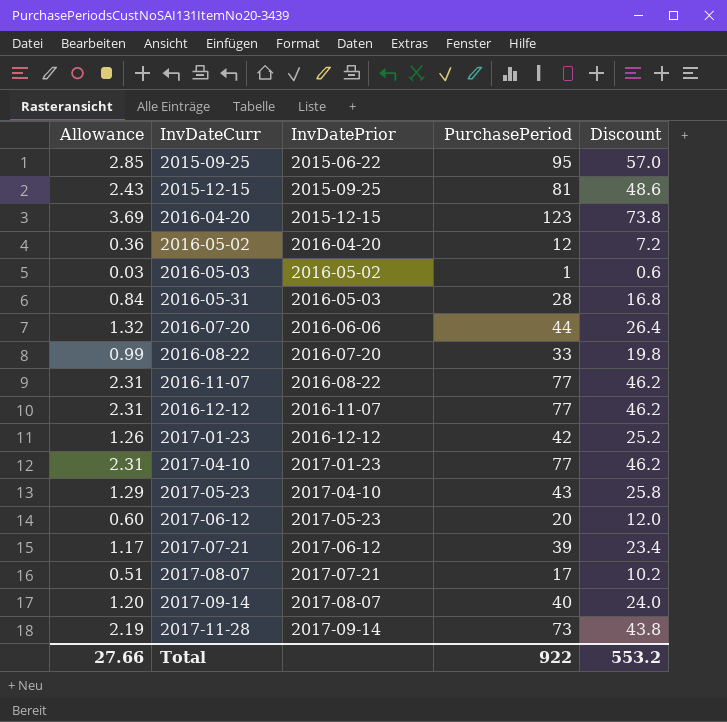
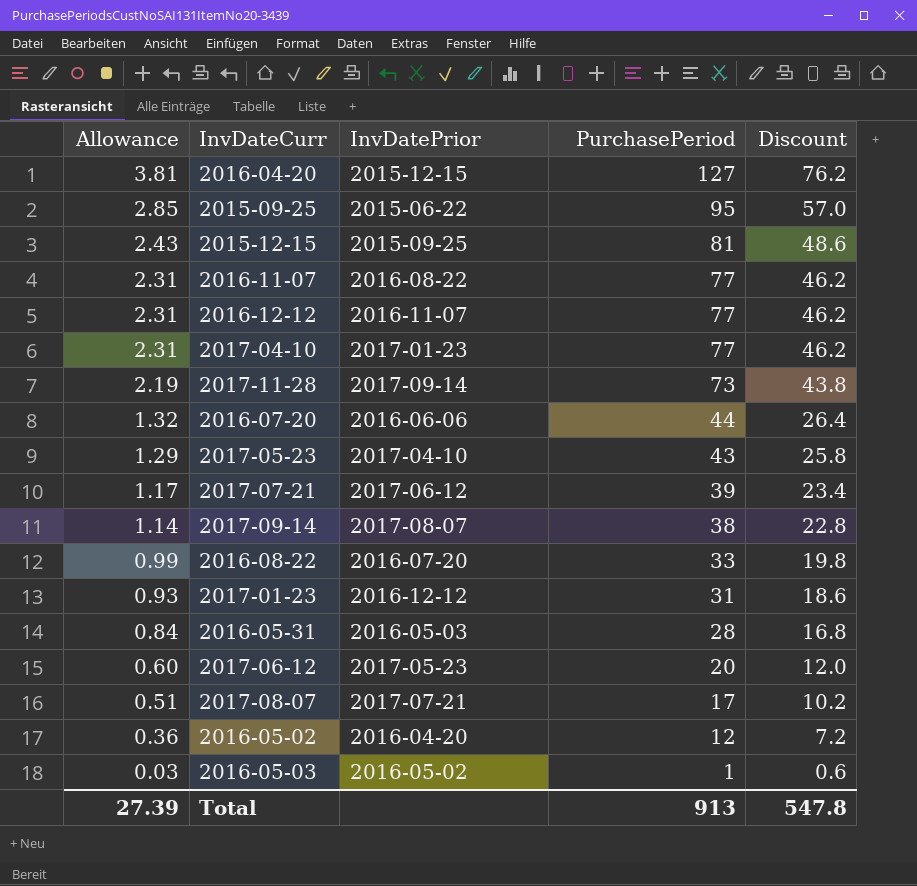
row order: InvDateCurr ascending -> Allowance descending
2016-04-20 | Allowance: 3.69 -> 3.81
2016-04-20 | PurchasePeriod: 123 -> 127
2016-04-20 | Discount: 73.8 -> 76.2
2017-09-14 | Allowance: 1.20 -> 1.14
2017-09-14 | PurchasePeriod: 40 -> 38
2017-09-14 | Discount: 24.0 -> 22.8
2017-01-23 | Allowance: 1.26 -> 0.93
2017-01-23 | PurchasePeriod: 42 -> 31
2017-01-23 | Discount: 25.2 -> 18.6
Total | Allowance: 27.66 -> 27.39
Total | PurchasePeriod: 922 -> 913
Total | Discount: 553.2 -> 547.8

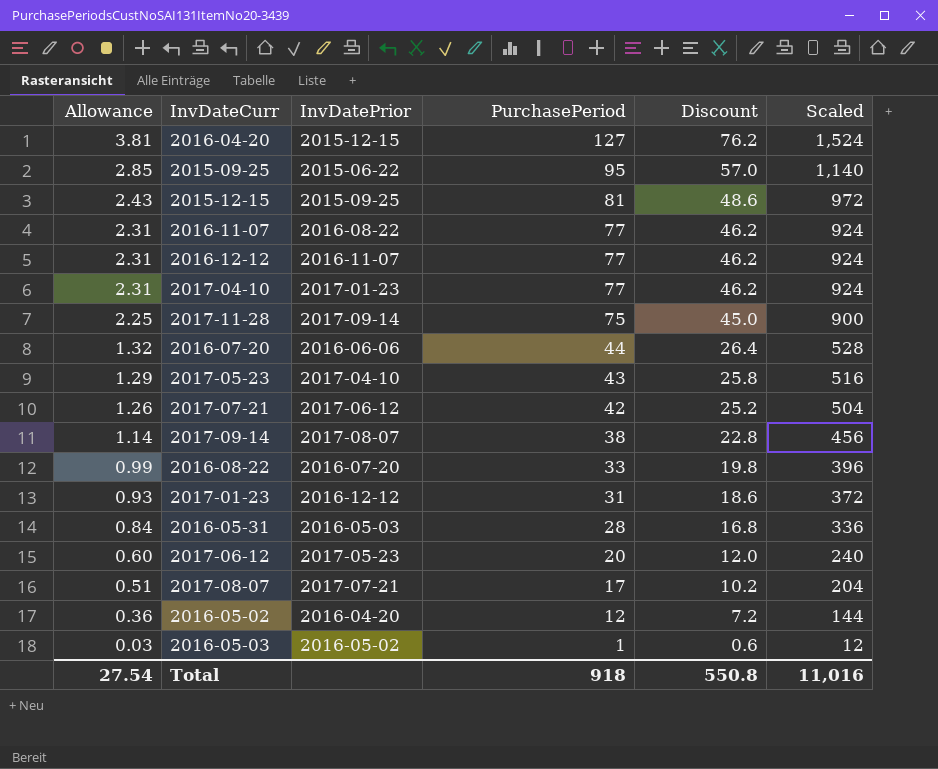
column Scaled | formula: none -> [PurchasePeriod] * 12
2017-11-28 | Allowance: 2.19 -> 2.25
2017-11-28 | PurchasePeriod: 73 -> 75
2017-11-28 | Discount: 43.8 -> 45.0
2017-07-21 | Allowance: 1.17 -> 1.26
2017-07-21 | PurchasePeriod: 39 -> 42
2017-07-21 | Discount: 23.4 -> 25.2
Total | Allowance: 27.39 -> 27.54
Total | PurchasePeriod: 913 -> 918
Total | Discount: 547.8 -> 550.8

